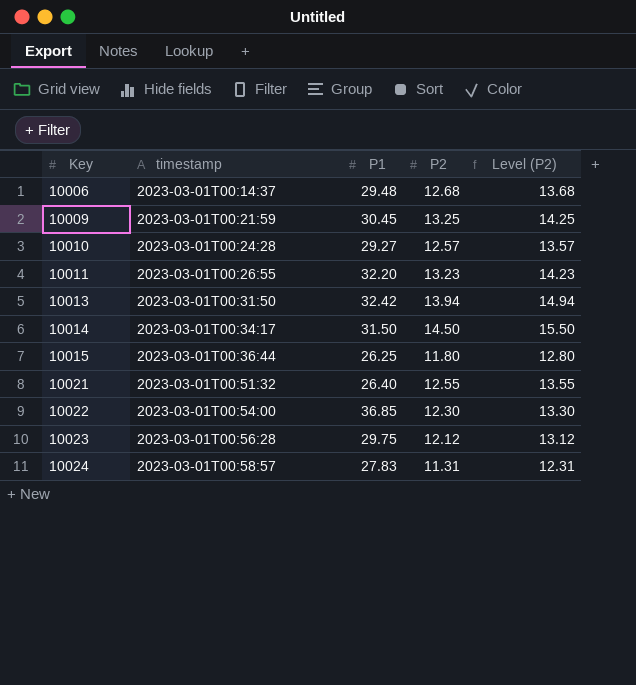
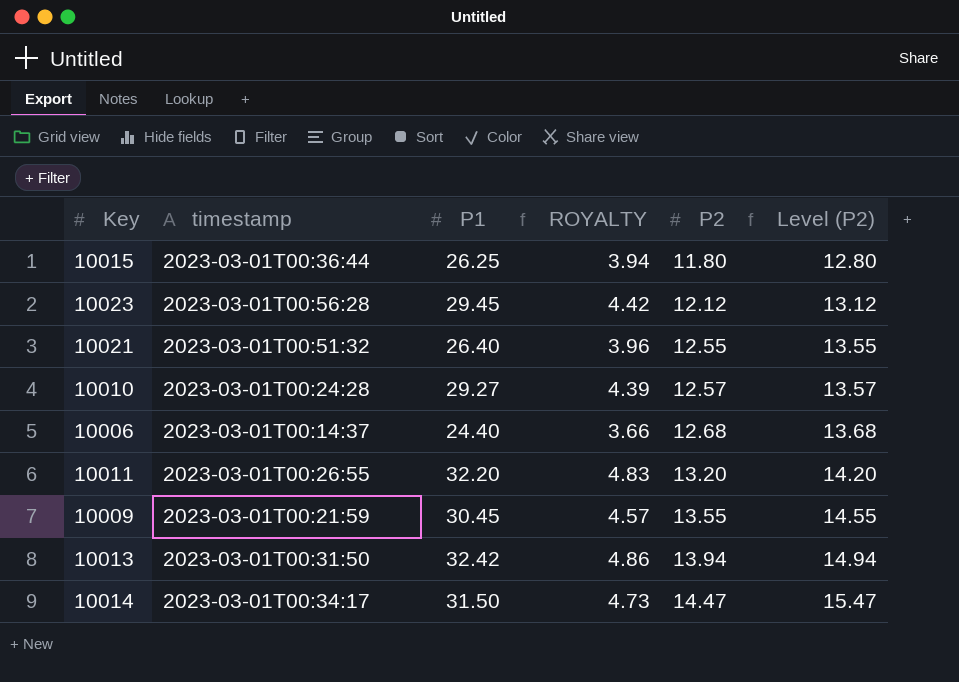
row order: Key ascending -> P2 ascending
column ROYALTY | formula: none -> [P1] * 0.15
row 10022: 2023-03-01T00:54:00 | 36.85 | 12.30 | 13.30 -> none
row 10024: 2023-03-01T00:58:57 | 27.83 | 11.31 | 12.31 -> none
10023 | P1: 29.75 -> 29.45
10006 | P1: 29.48 -> 24.40
10011 | P2: 13.23 -> 13.20
10011 | Level (P2): 14.23 -> 14.20
10009 | P2: 13.25 -> 13.55
10009 | Level (P2): 14.25 -> 14.55
10014 | P2: 14.50 -> 14.47
10014 | Level (P2): 15.50 -> 15.47

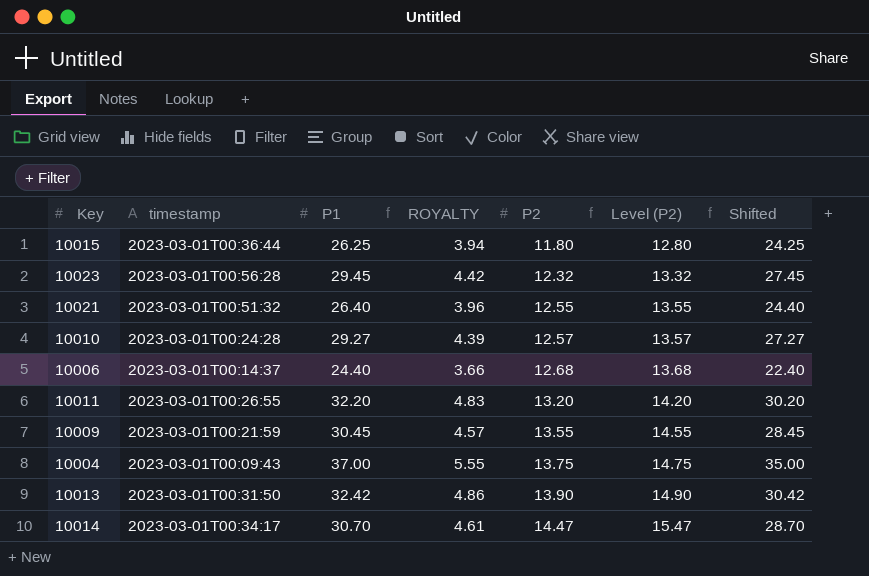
column Shifted | formula: none -> [P1] - 2
10023 | P2: 12.12 -> 12.32
10023 | Level (P2): 13.12 -> 13.32
row 10004: none -> 2023-03-01T00:09:43 | 37.00 | 5.55 | 13.75 | 14.75 | 35.00
10013 | P2: 13.94 -> 13.90
10013 | Level (P2): 14.94 -> 14.90
10014 | P1: 31.50 -> 30.70
10014 | ROYALTY: 4.73 -> 4.61

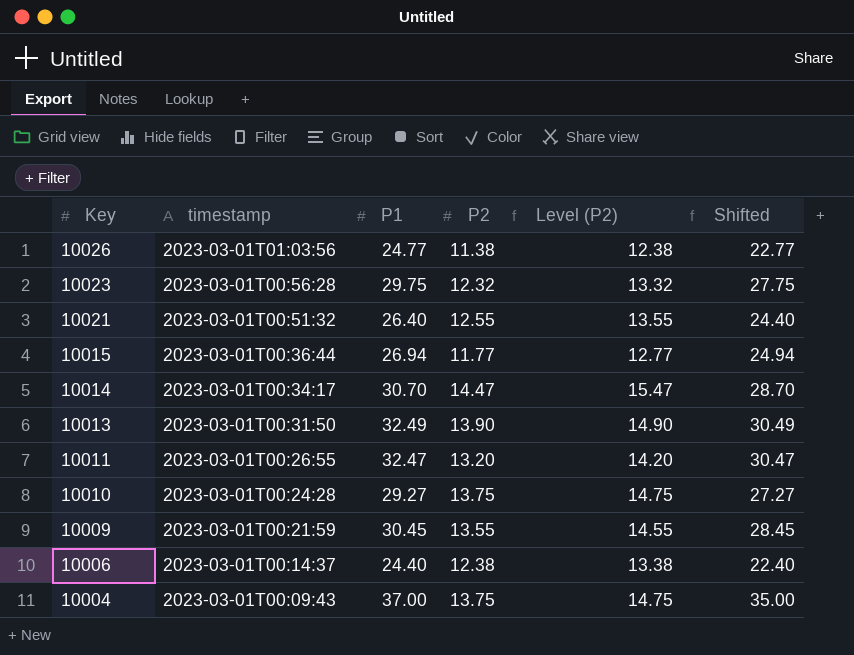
row order: P2 ascending -> Key descending
column ROYALTY | formula: [P1] * 0.15 -> none
row 10026: none -> 2023-03-01T01:03:56 | 24.77 | 11.38 | 12.38 | 22.77
10023 | P1: 29.45 -> 29.75
10023 | Shifted: 27.45 -> 27.75
10015 | P1: 26.25 -> 26.94
10015 | P2: 11.80 -> 11.77
10015 | Level (P2): 12.80 -> 12.77
10015 | Shifted: 24.25 -> 24.94
10013 | P1: 32.42 -> 32.49
10013 | Shifted: 30.42 -> 30.49
10011 | P1: 32.20 -> 32.47
10011 | Shifted: 30.20 -> 30.47
10010 | P2: 12.57 -> 13.75
10010 | Level (P2): 13.57 -> 14.75
10006 | P2: 12.68 -> 12.38
10006 | Level (P2): 13.68 -> 13.38

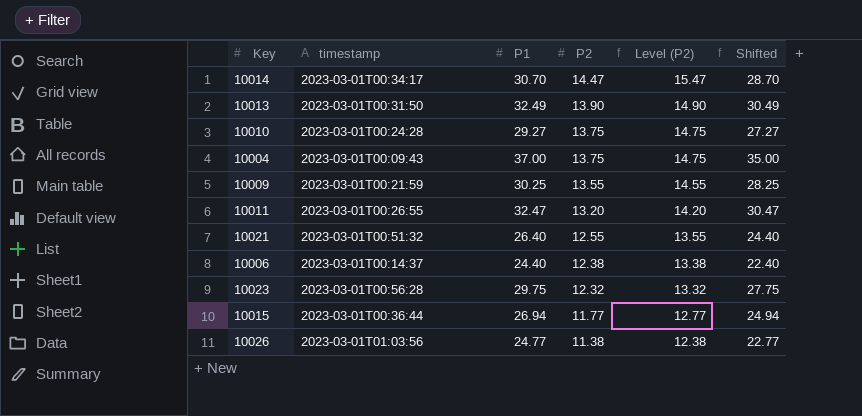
row order: Key descending -> P2 descending
10009 | P1: 30.45 -> 30.25
10009 | Shifted: 28.45 -> 28.25

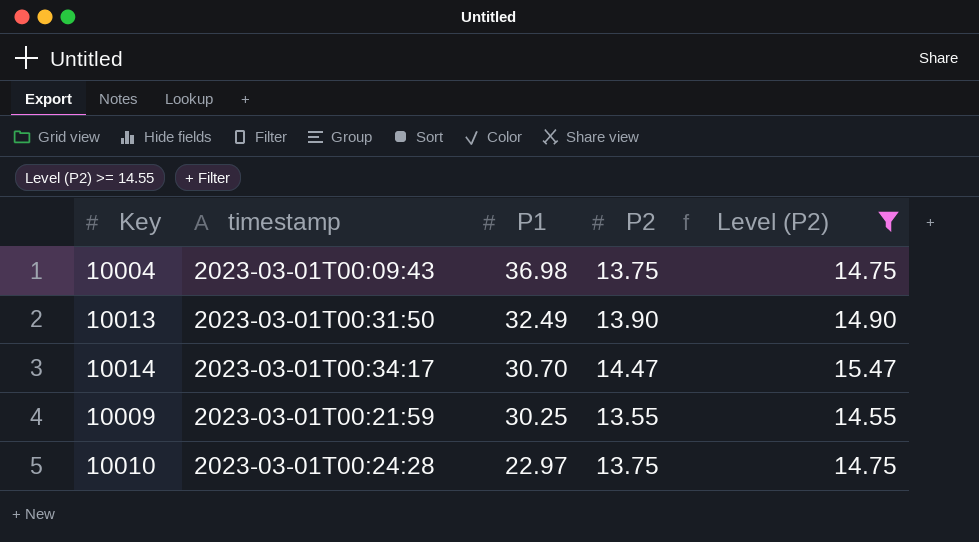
filter: none -> Level (P2) >= 14.55
row order: P2 descending -> P1 descending
column Shifted | formula: [P1] - 2 -> none
10004 | P1: 37.00 -> 36.98
10010 | P1: 29.27 -> 22.97

